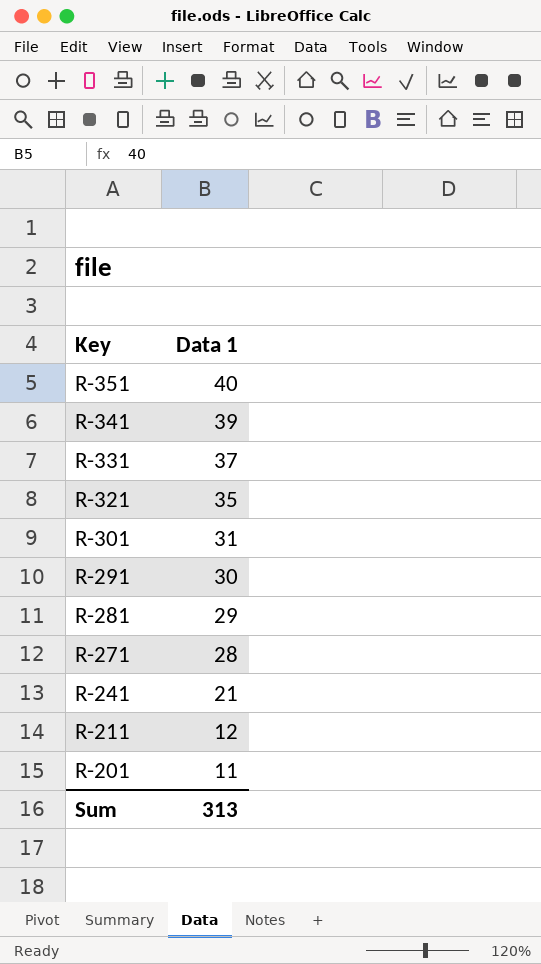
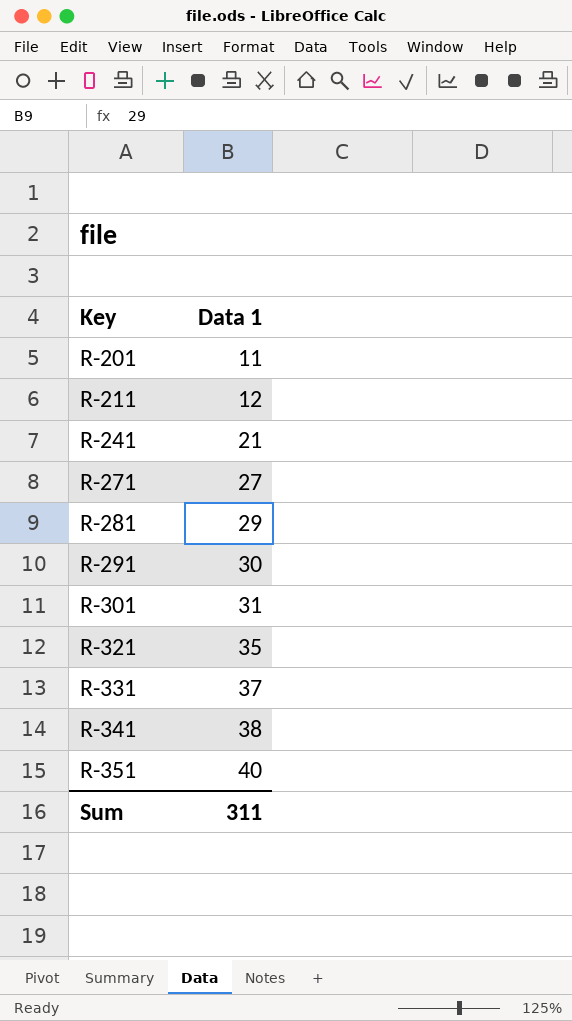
row order: Key descending -> Key ascending
R-271 | Data 1: 28 -> 27
R-341 | Data 1: 39 -> 38
Sum | Data 1: 313 -> 311

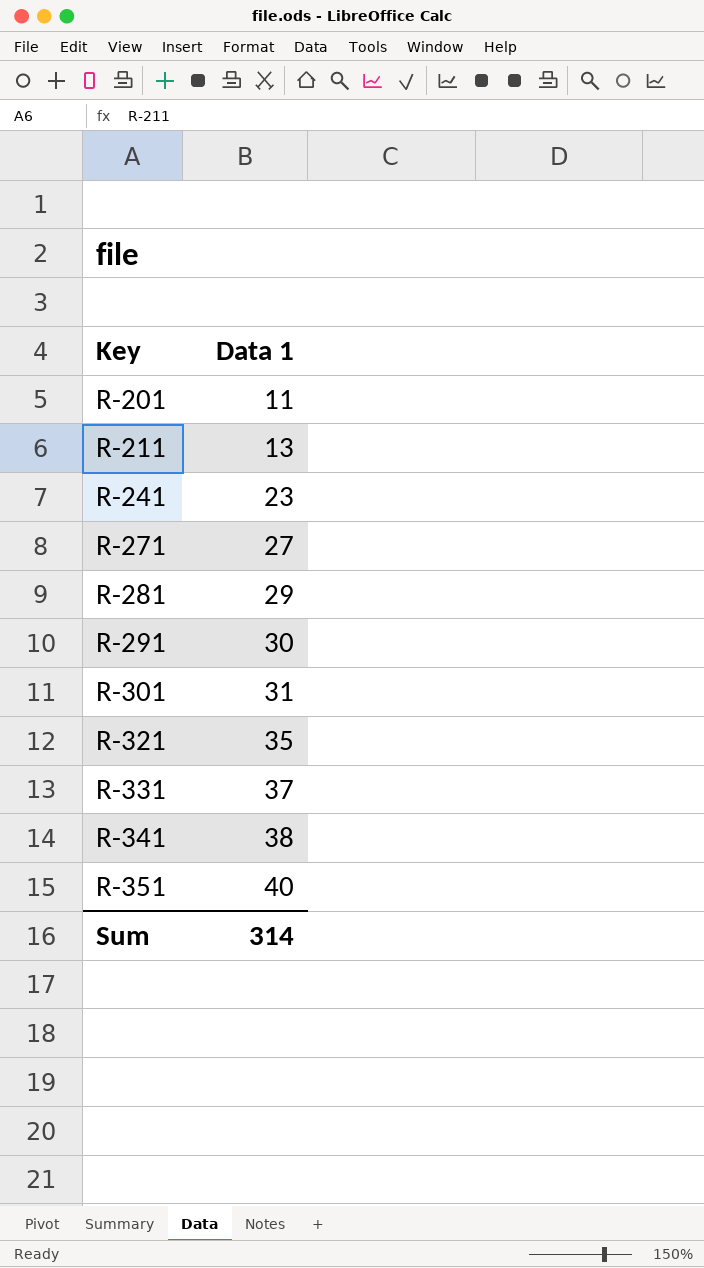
R-211 | Data 1: 12 -> 13
R-241 | Data 1: 21 -> 23
Sum | Data 1: 311 -> 314

